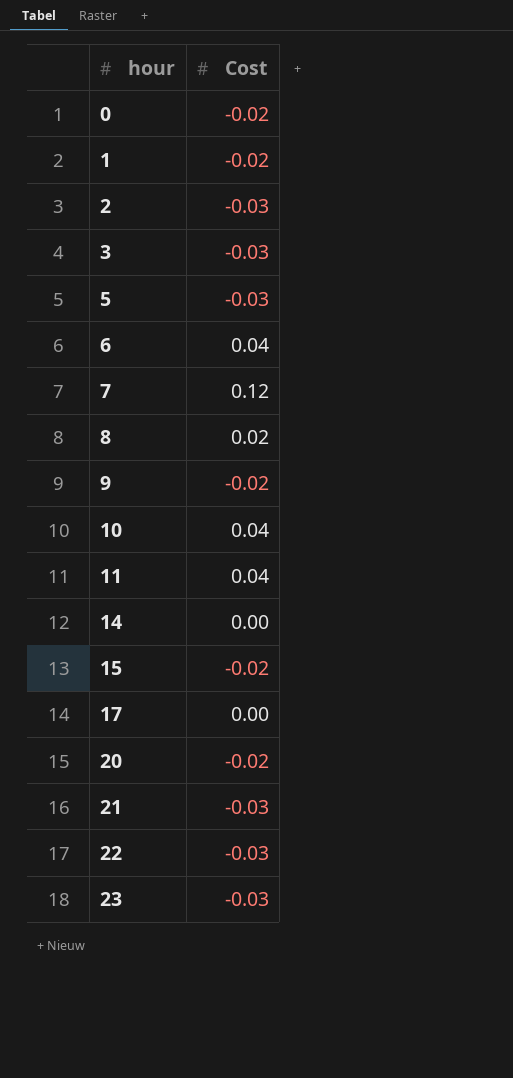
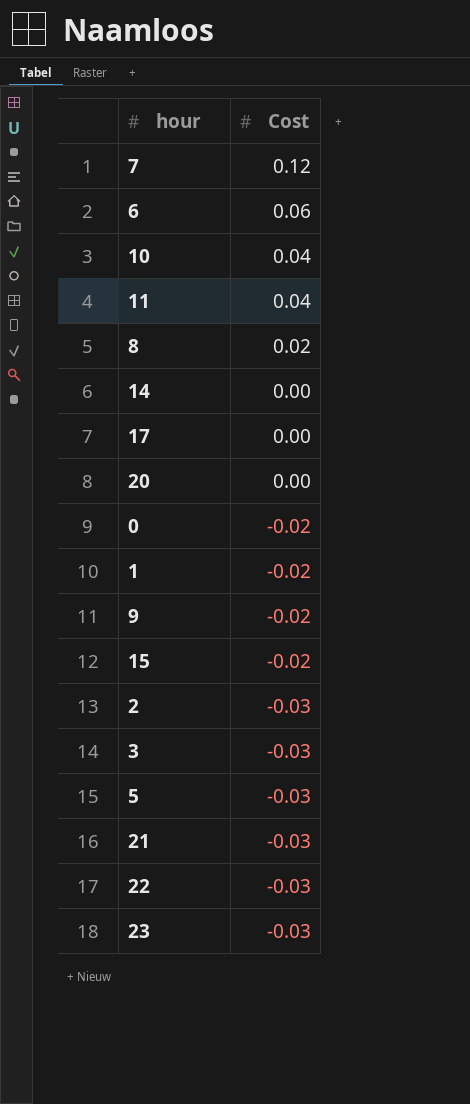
row order: hour ascending -> Cost descending
6 | Cost: 0.04 -> 0.06
20 | Cost: -0.02 -> 0.00

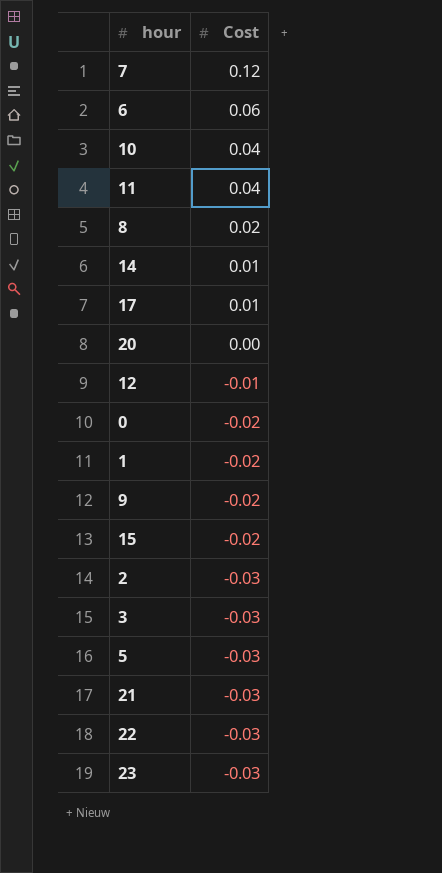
14 | Cost: 0.00 -> 0.01
17 | Cost: 0.00 -> 0.01
row 12: none -> -0.01

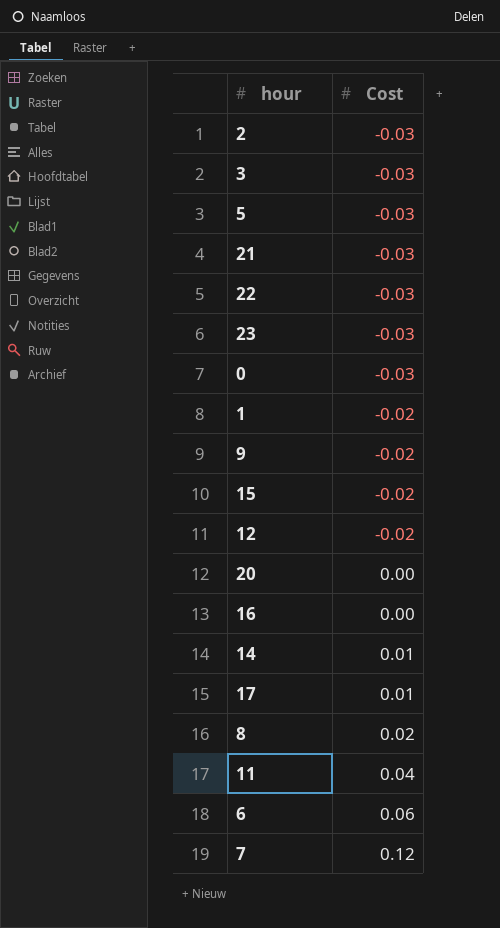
row order: Cost descending -> Cost ascending
row 10: 0.04 -> none
0 | Cost: -0.02 -> -0.03
12 | Cost: -0.01 -> -0.02
row 16: none -> 0.00

